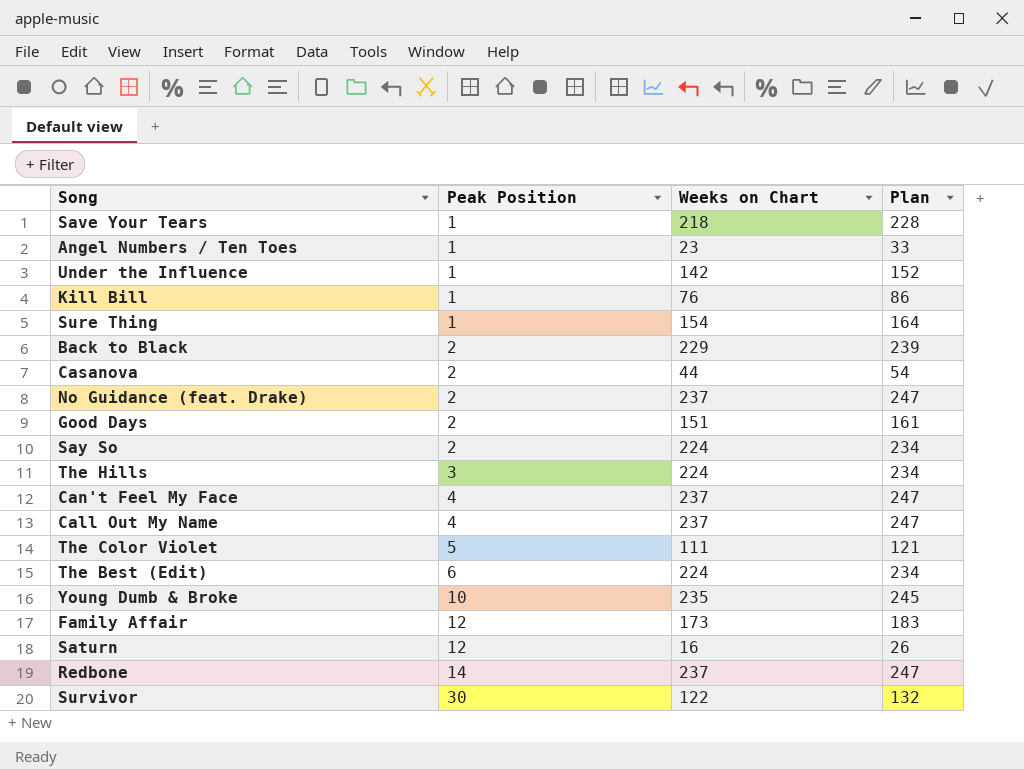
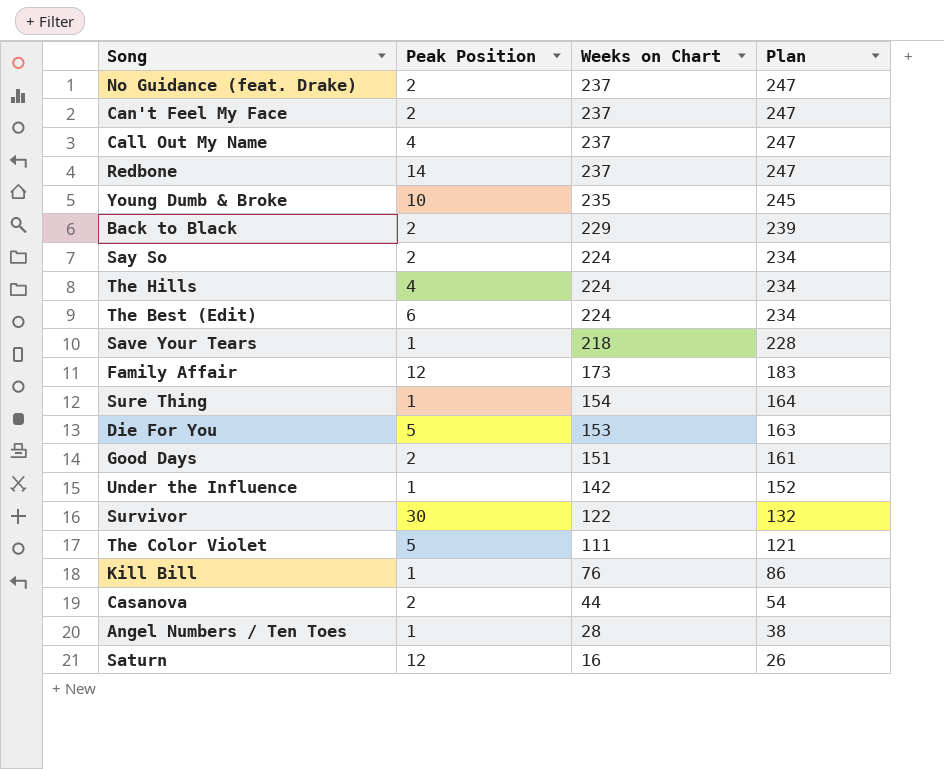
row order: Peak Position ascending -> Weeks on Chart descending
Can't Feel My Face | Peak Position: 4 -> 2
The Hills | Peak Position: 3 -> 4
row Die For You: none -> 5 | 153 | 163
Angel Numbers / Ten Toes | Weeks on Chart: 23 -> 28
Angel Numbers / Ten Toes | Plan: 33 -> 38

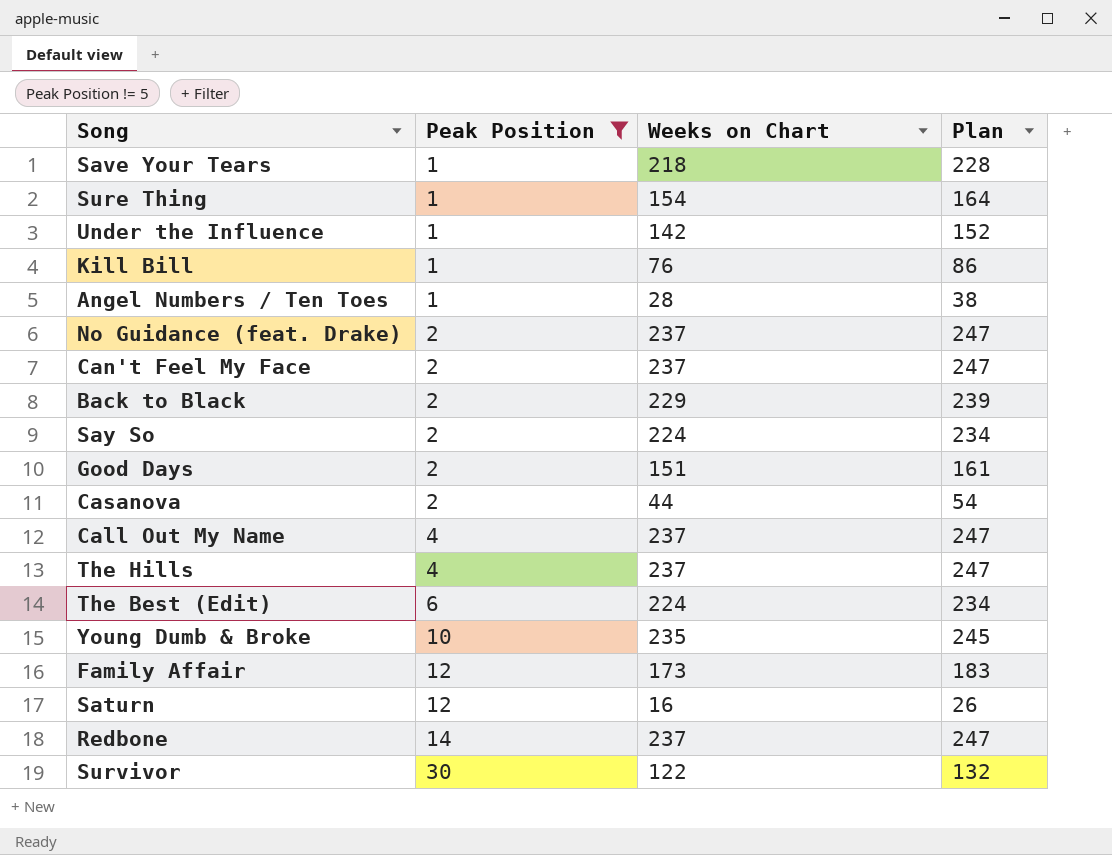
filter: none -> Peak Position != 5
row order: Weeks on Chart descending -> Peak Position ascending
The Hills | Weeks on Chart: 224 -> 237
The Hills | Plan: 234 -> 247

